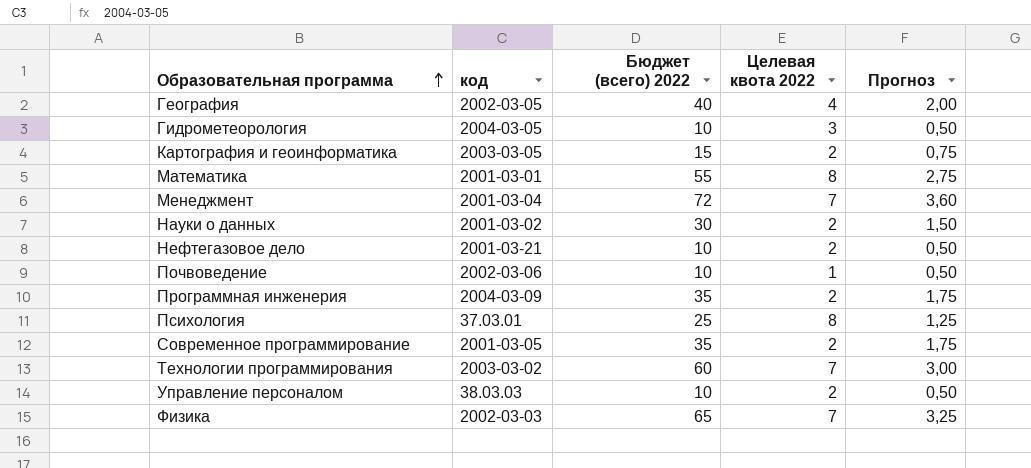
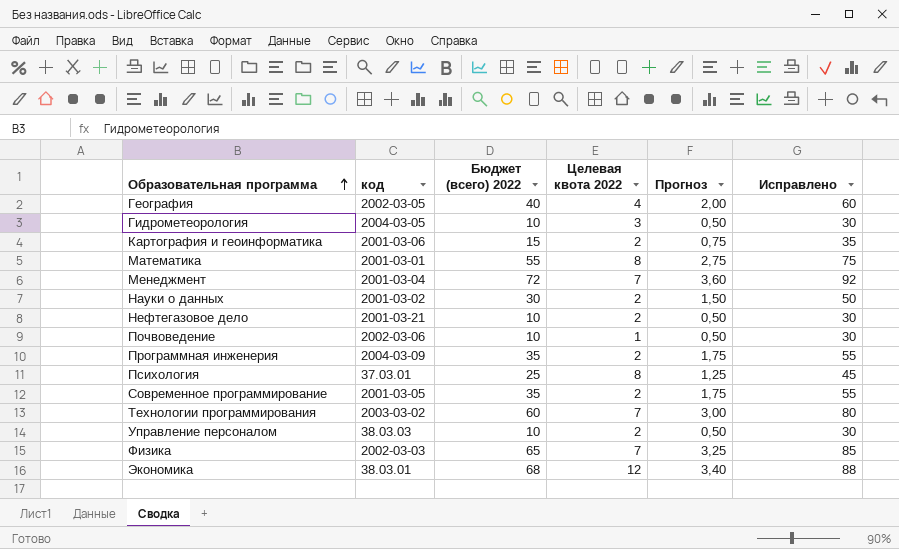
column Исправлено | formula: none -> [Бюджет (всего) 2022] + 20
Картография и геоинформатика | код: 2003-03-05 -> 2001-03-06
row Экономика: none -> 38.03.01 | 68 | 12 | 3,40 | 88

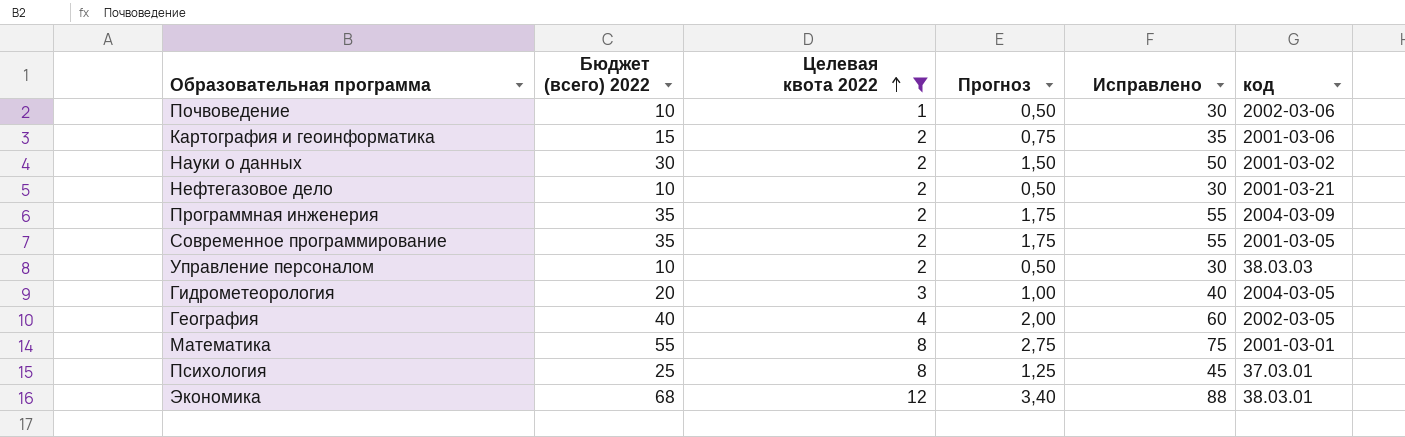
filter: none -> Целевая квота 2022 != 7
row order: Образовательная программа ascending -> Целевая квота 2022 ascending
column код | position: 2 -> 6
Гидрометеорология | Бюджет (всего) 2022: 10 -> 20
Гидрометеорология | Прогноз: 0,50 -> 1,00
Гидрометеорология | Исправлено: 30 -> 40

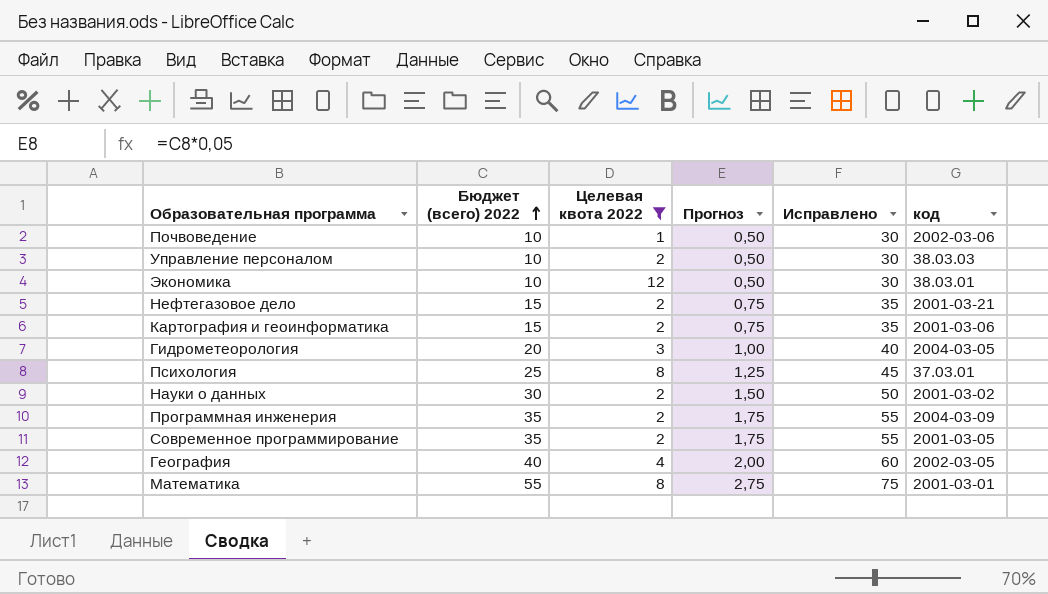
row order: Целевая квота 2022 ascending -> Бюджет (всего) 2022 ascending
Экономика | Бюджет (всего) 2022: 68 -> 10
Экономика | Прогноз: 3,40 -> 0,50
Экономика | Исправлено: 88 -> 30
Нефтегазовое дело | Бюджет (всего) 2022: 10 -> 15
Нефтегазовое дело | Прогноз: 0,50 -> 0,75
Нефтегазовое дело | Исправлено: 30 -> 35

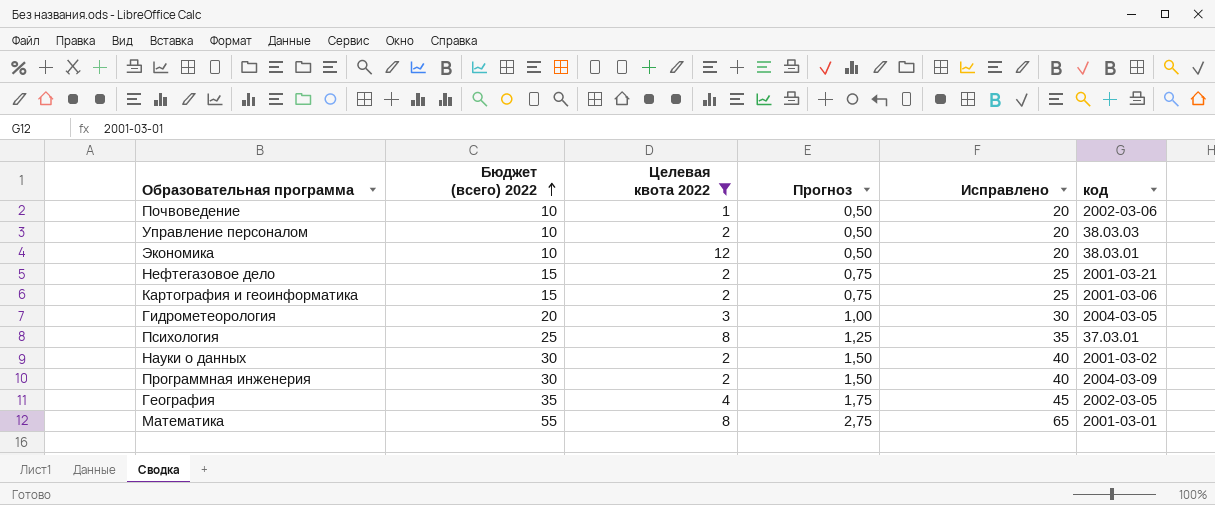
column Исправлено | formula: [Бюджет (всего) 2022] + 20 -> [Бюджет (всего) 2022] + 10
row Современное программирование: 35 | 2 | 1,75 | 55 | 2001-03-05 -> none
Программная инженерия | Бюджет (всего) 2022: 35 -> 30
Программная инженерия | Прогноз: 1,75 -> 1,50
География | Бюджет (всего) 2022: 40 -> 35
География | Прогноз: 2,00 -> 1,75

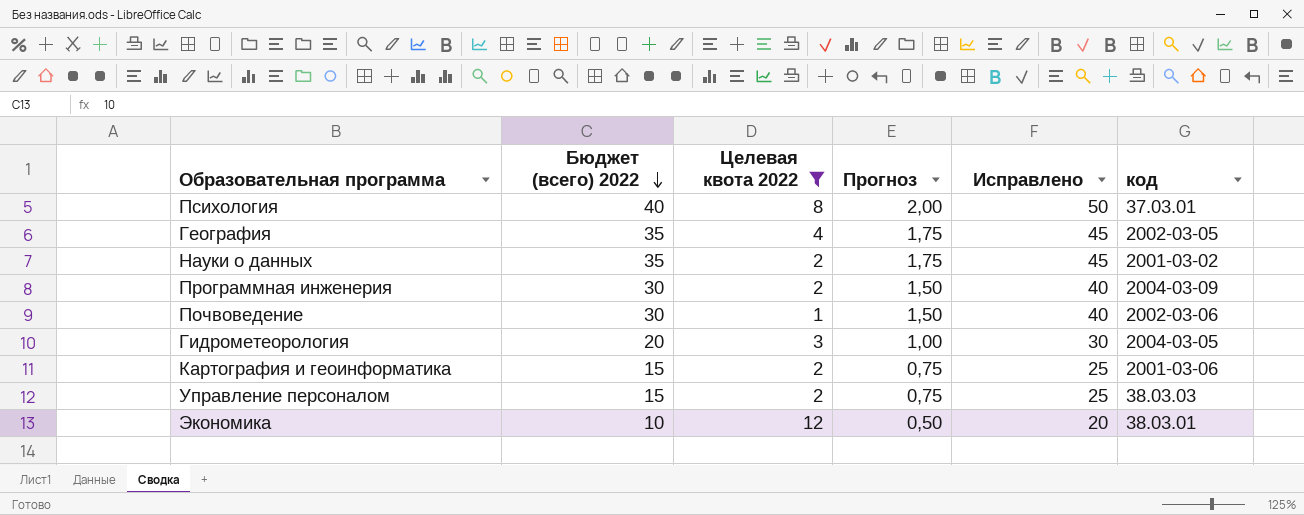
row order: Бюджет (всего) 2022 ascending -> Бюджет (всего) 2022 descending
row Нефтегазовое дело: 15 | 2 | 0,75 | 25 | 2001-03-21 -> none
row Математика: 55 | 8 | 2,75 | 65 | 2001-03-01 -> none
Психология | Бюджет (всего) 2022: 25 -> 40
Психология | Прогноз: 1,25 -> 2,00
Психология | Исправлено: 35 -> 50
Науки о данных | Бюджет (всего) 2022: 30 -> 35
Науки о данных | Прогноз: 1,50 -> 1,75
Науки о данных | Исправлено: 40 -> 45
Почвоведение | Бюджет (всего) 2022: 10 -> 30
Почвоведение | Прогноз: 0,50 -> 1,50
Почвоведение | Исправлено: 20 -> 40
Управление персоналом | Бюджет (всего) 2022: 10 -> 15
Управление персоналом | Прогноз: 0,50 -> 0,75
Управление персоналом | Исправлено: 20 -> 25

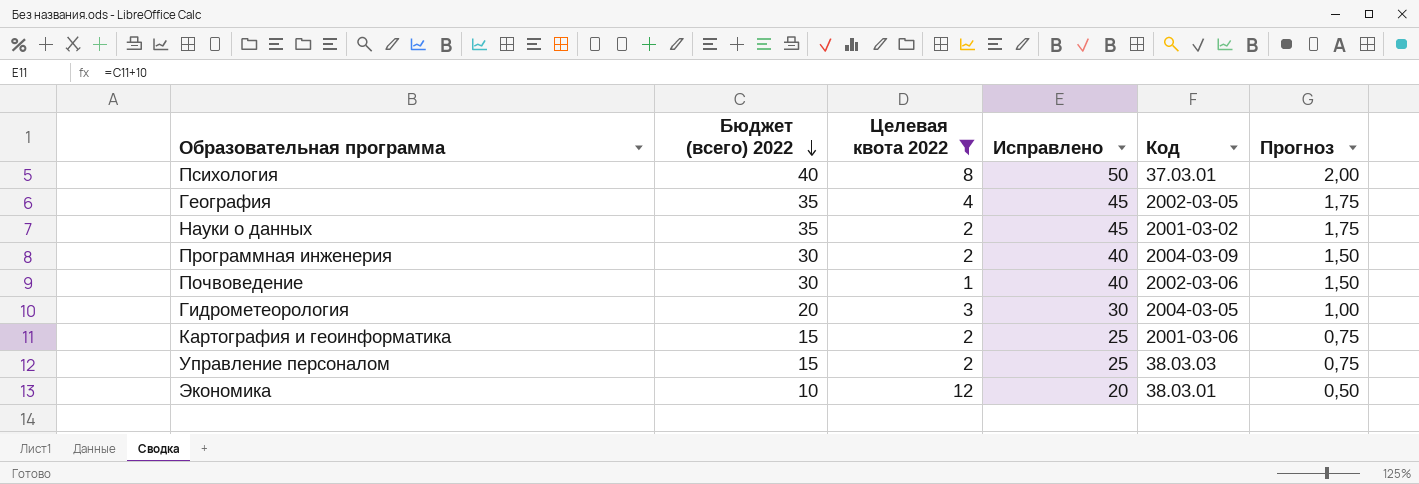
column name: код -> Код
column Прогноз | position: 4 -> 6

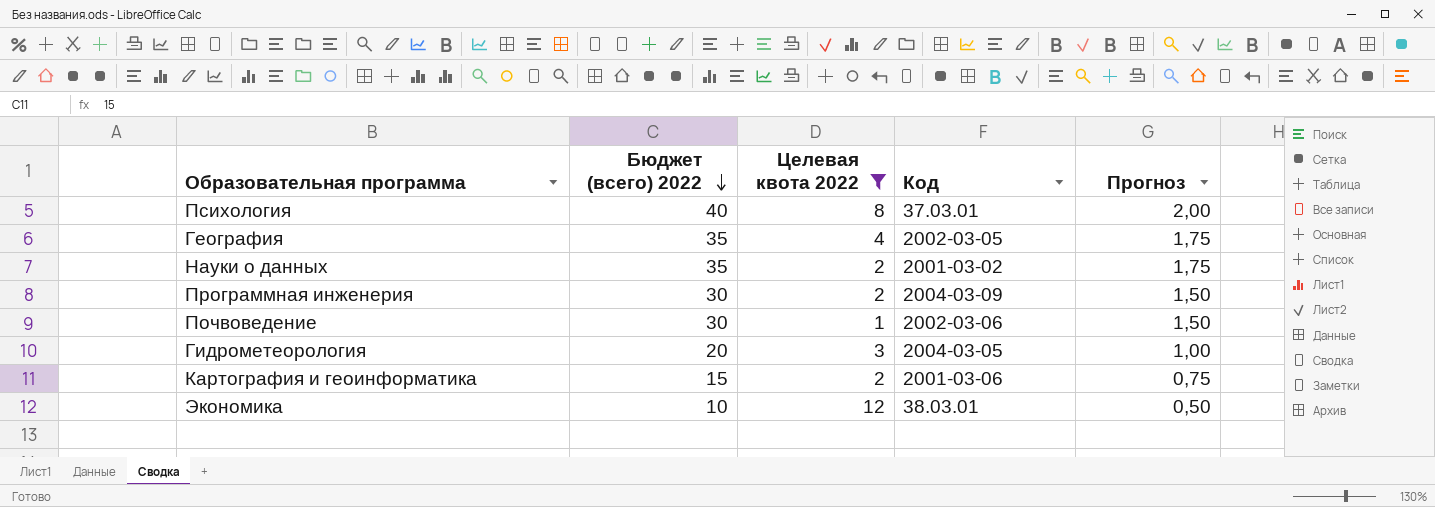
column Исправлено | formula: [Бюджет (всего) 2022] + 10 -> none
row Управление персоналом: 15 | 2 | 25 | 38.03.03 | 0,75 -> none

